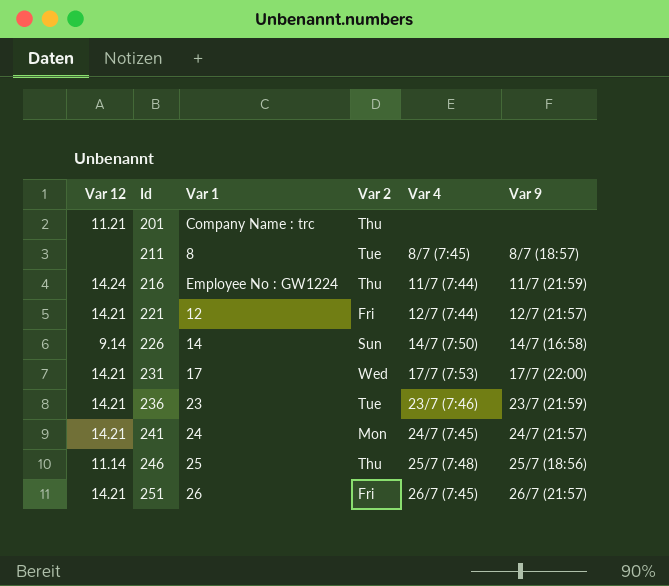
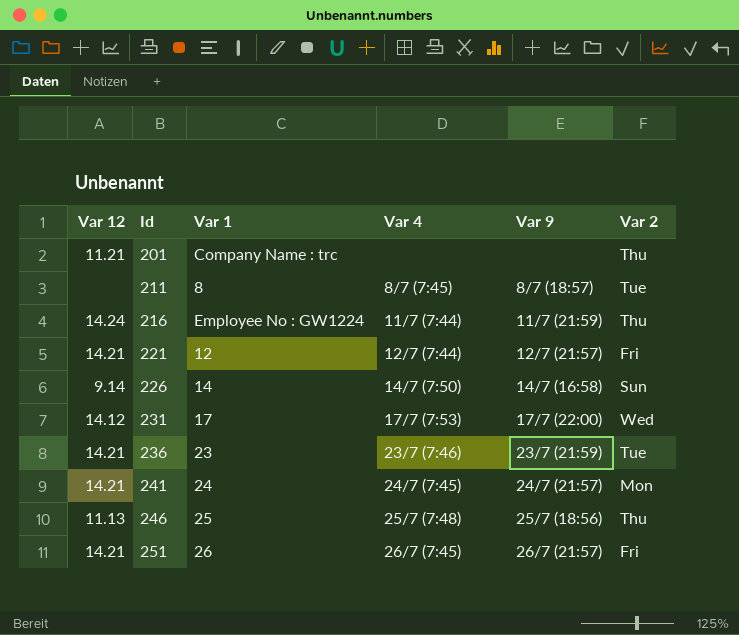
column Var 2 | position: 4 -> 6
231 | Var 12: 14.21 -> 14.12
246 | Var 12: 11.14 -> 11.13

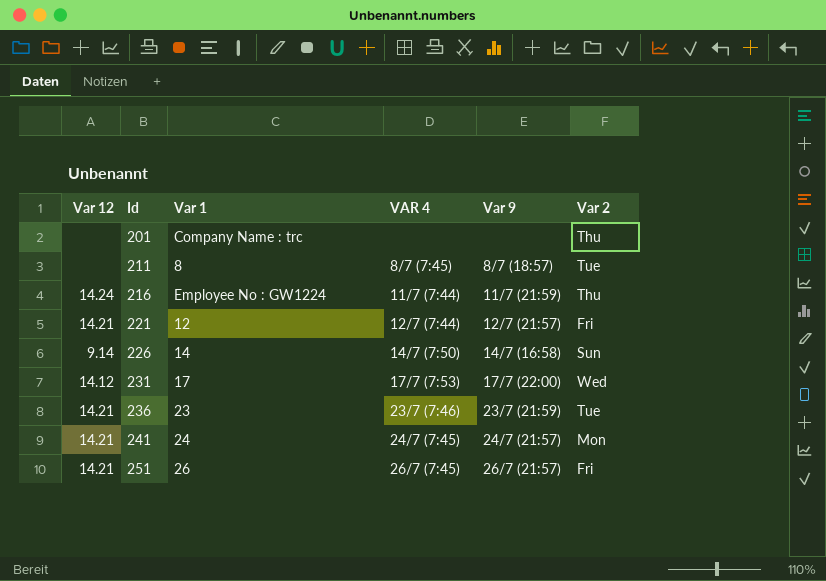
column name: Var 4 -> VAR 4
row 246: 11.13 | 25 | 25/7 (7:48) | 25/7 (18:56) | Thu -> none
201 | Var 12: 11.21 -> none

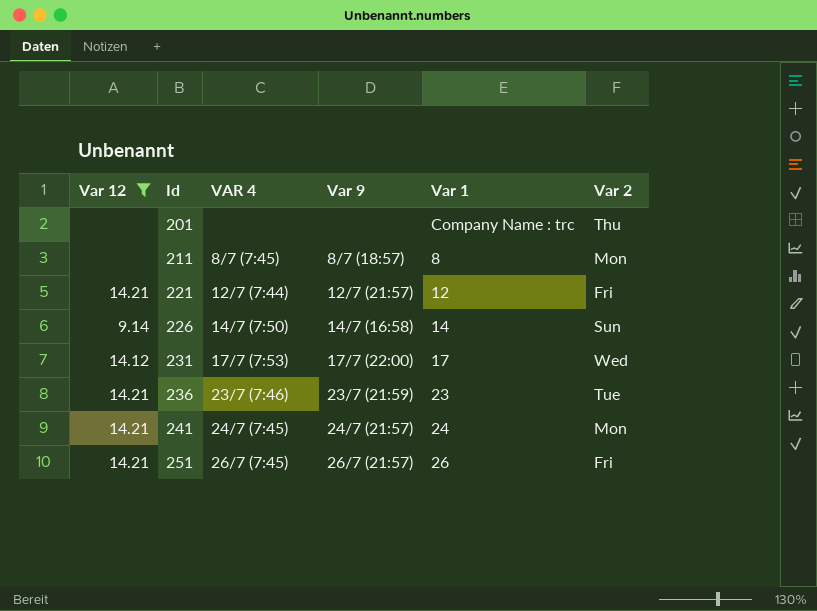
filter: none -> Var 12 != 14.24
column Var 1 | position: 3 -> 5
211 | Var 2: Tue -> Mon

